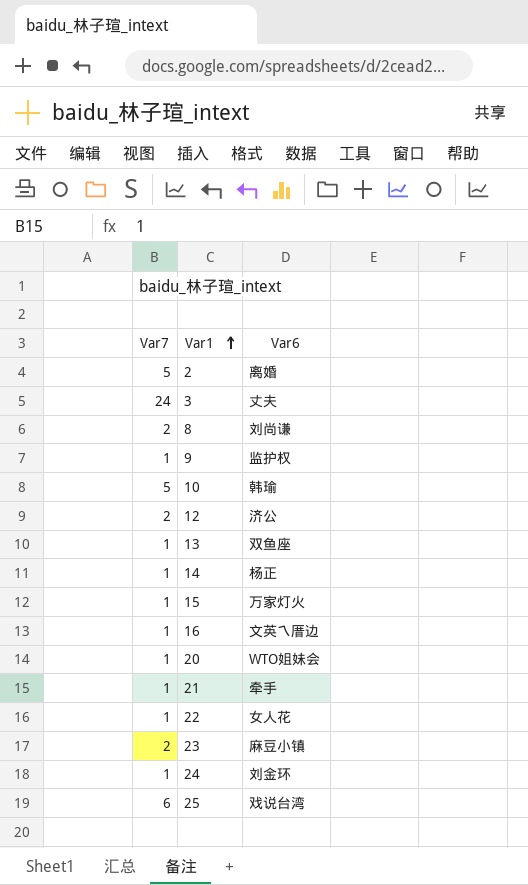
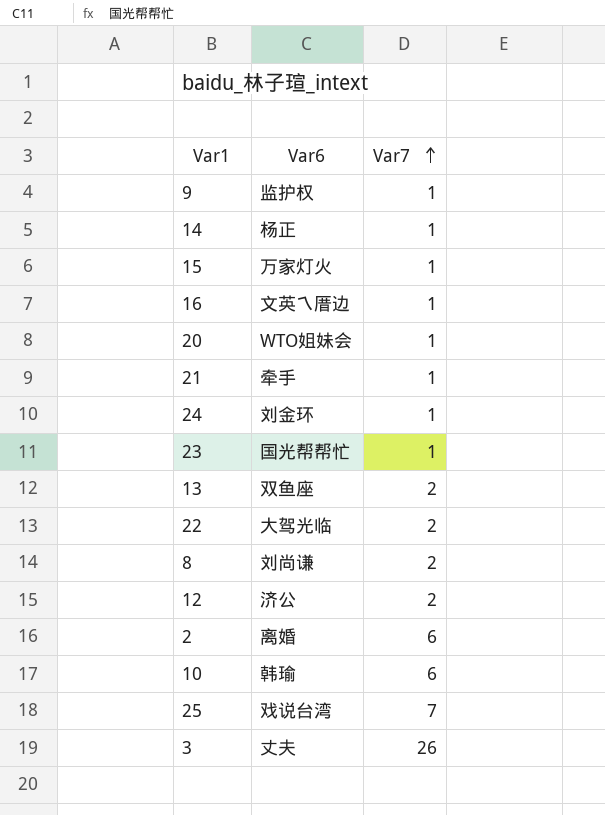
row order: Var1 ascending -> Var7 ascending
column Var7 | position: 1 -> 3
23 | Var6: 麻豆小镇 -> 国光帮帮忙
23 | Var7: 2 -> 1
13 | Var7: 1 -> 2
22 | Var6: 女人花 -> 大驾光临
22 | Var7: 1 -> 2
2 | Var7: 5 -> 6
10 | Var7: 5 -> 6
25 | Var7: 6 -> 7
3 | Var7: 24 -> 26

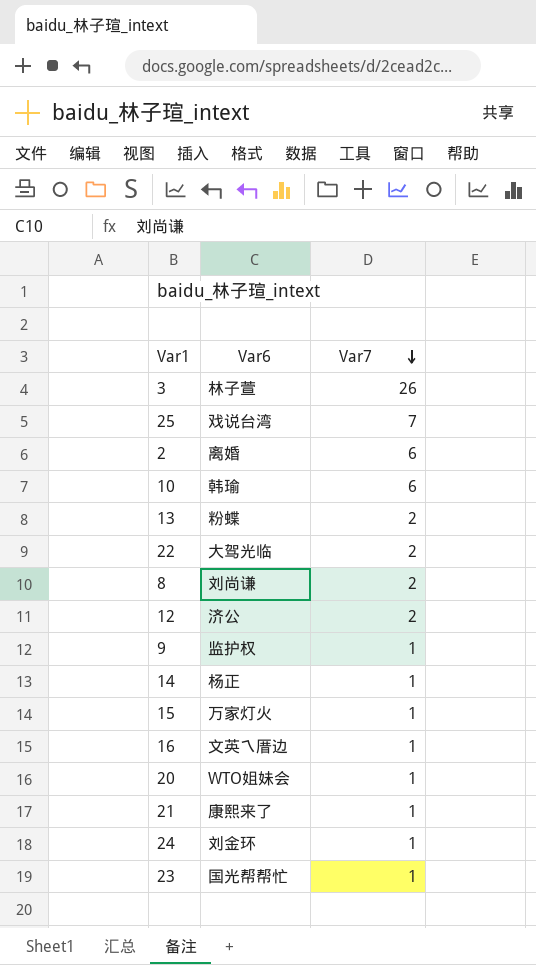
row order: Var7 ascending -> Var7 descending
3 | Var6: 丈夫 -> 林子萱
13 | Var6: 双鱼座 -> 粉蝶
21 | Var6: 牵手 -> 康熙来了

